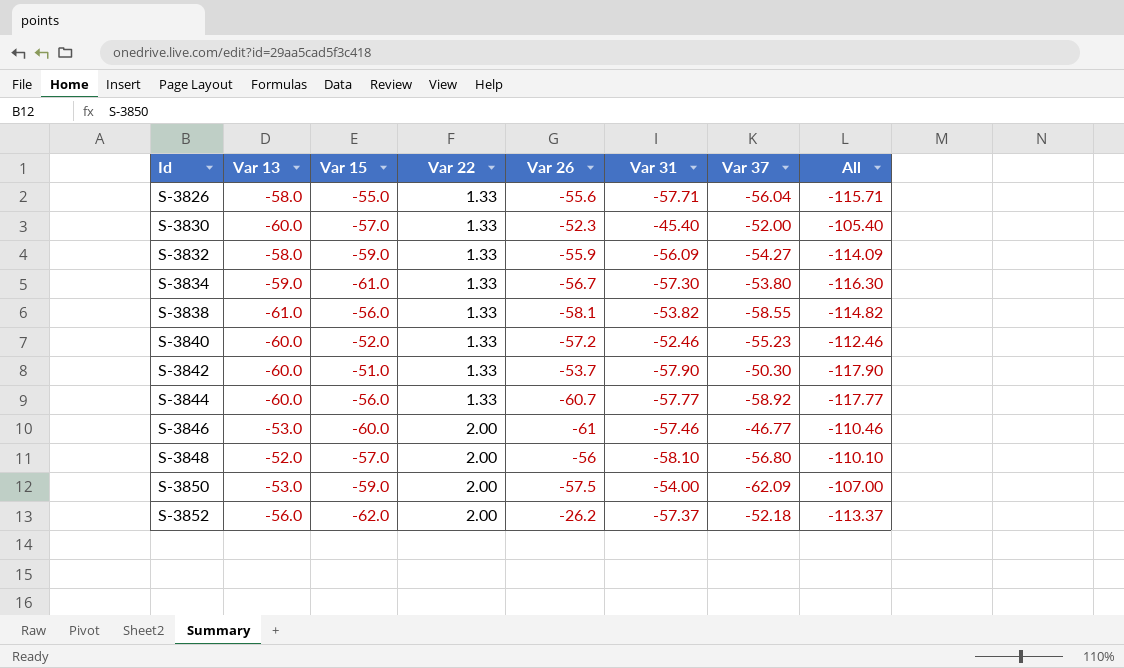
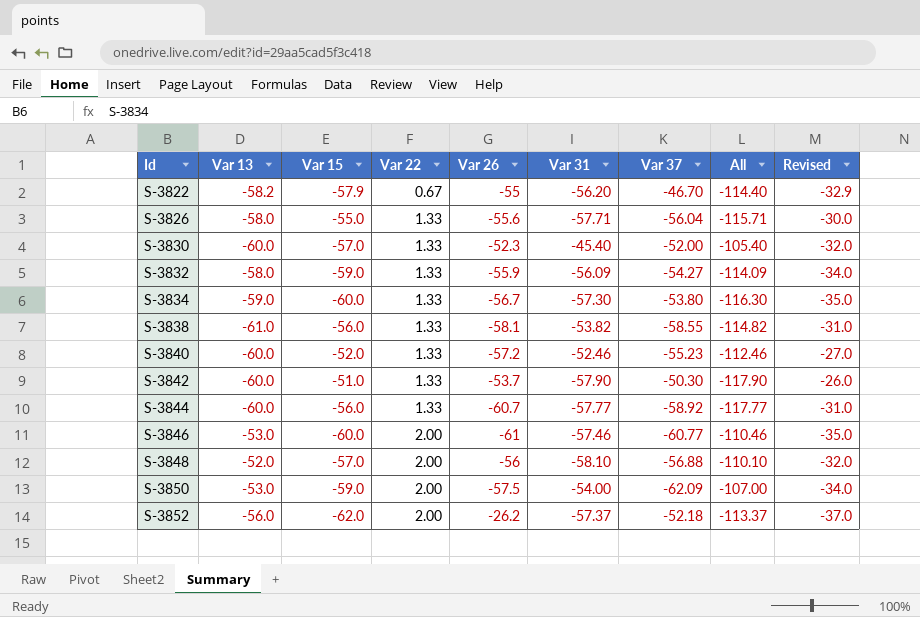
column Revised | formula: none -> [Var 15] + 25
row S-3822: none -> -58.2 | -57.9 | 0.67 | -55 | -56.20 | -46.70 | -114.40 | -32.9
S-3834 | Var 15: -61.0 -> -60.0
S-3846 | Var 37: -46.77 -> -60.77
S-3848 | Var 37: -56.80 -> -56.88

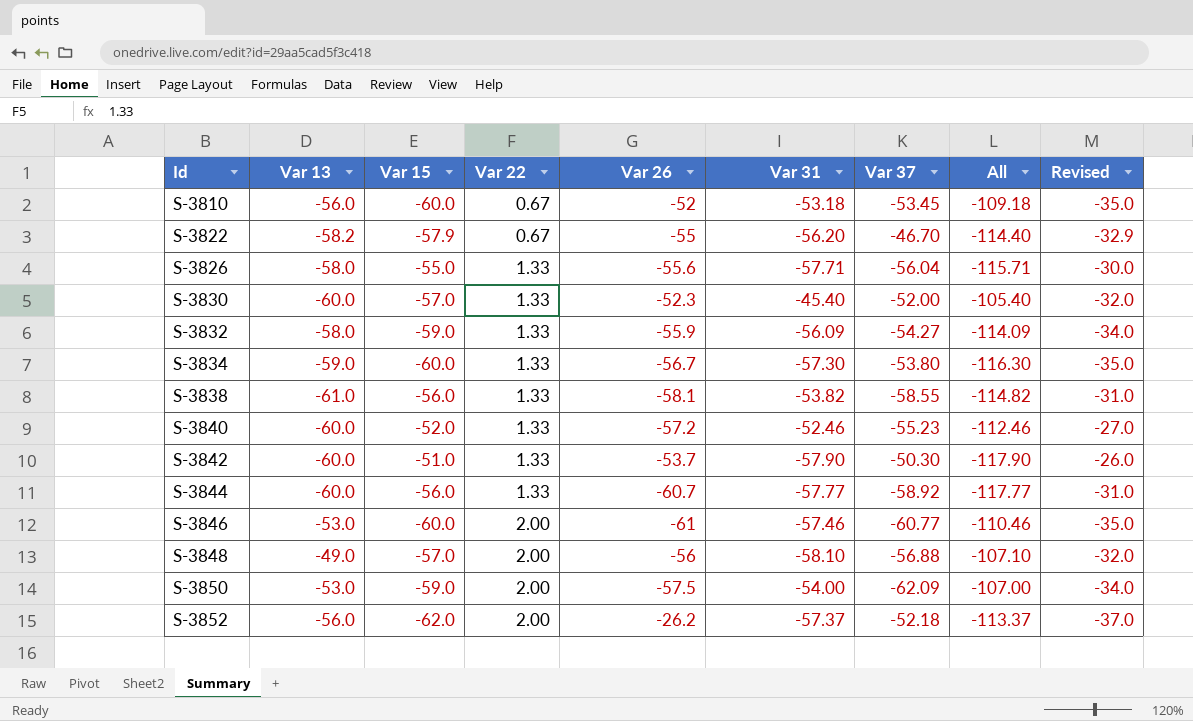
row S-3810: none -> -56.0 | -60.0 | 0.67 | -52 | -53.18 | -53.45 | -109.18 | -35.0
S-3848 | Var 13: -52.0 -> -49.0
S-3848 | All: -110.10 -> -107.10

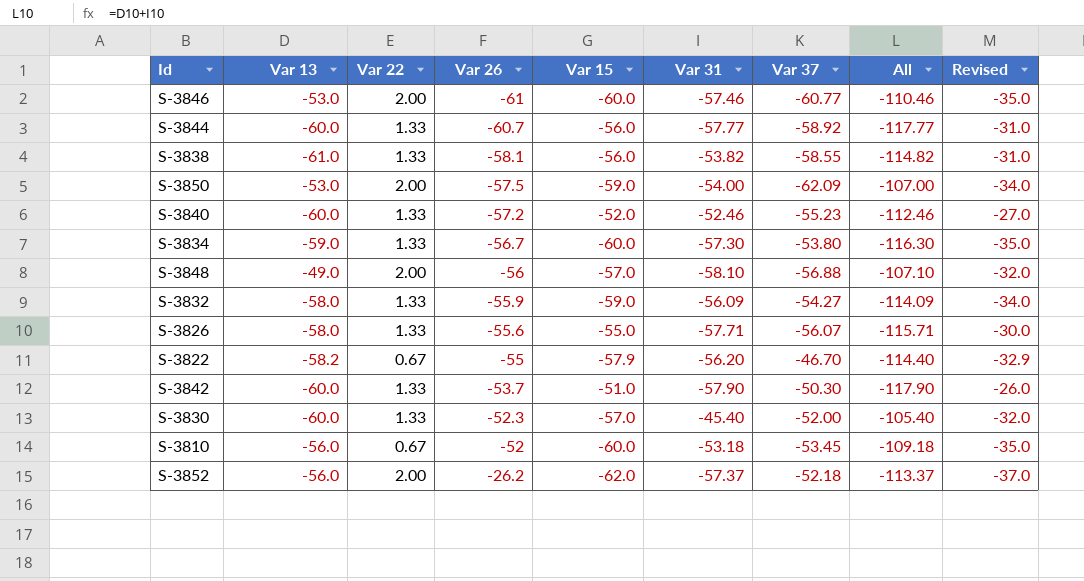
row order: Id ascending -> Var 26 ascending
column Var 15 | position: 3 -> 5
S-3826 | Var 37: -56.04 -> -56.07

